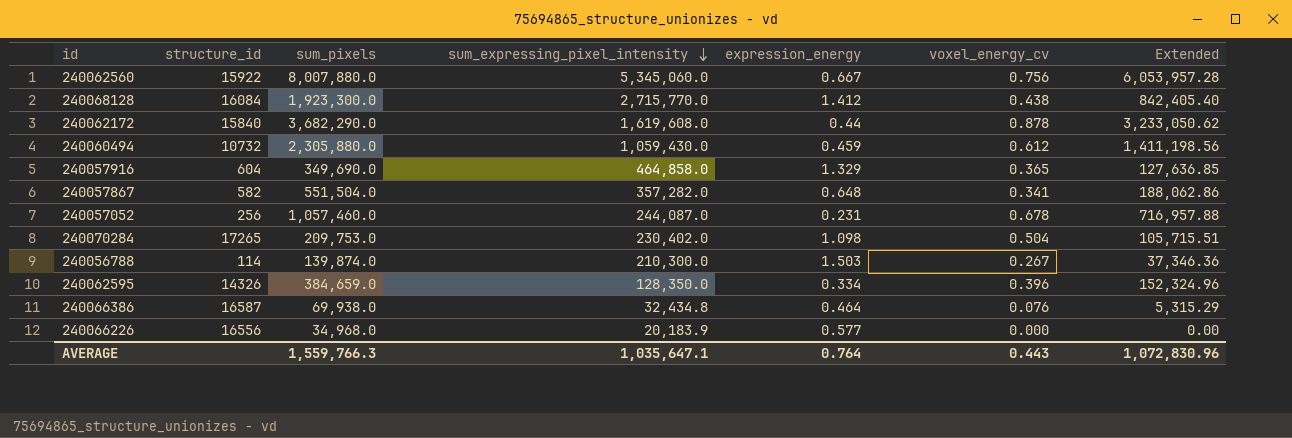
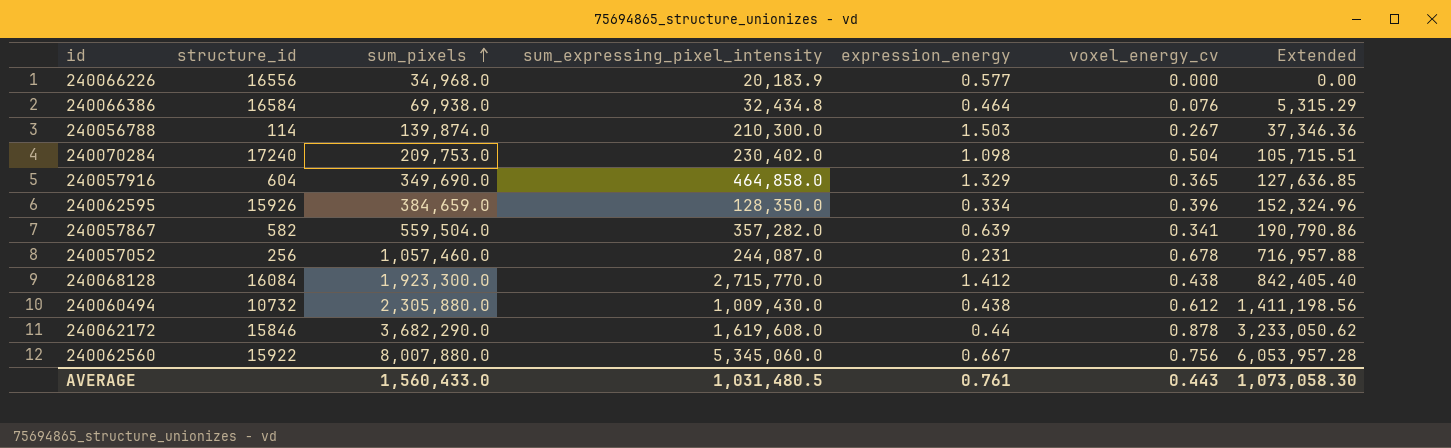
row order: sum_expressing_pixel_intensity descending -> sum_pixels ascending
240066386 | structure_id: 16587 -> 16584
240070284 | structure_id: 17265 -> 17240
240062595 | structure_id: 14326 -> 15926
240057867 | sum_pixels: 551,504.0 -> 559,504.0
240057867 | expression_energy: 0.648 -> 0.639
240057867 | Extended: 188,062.86 -> 190,790.86
240060494 | sum_expressing_pixel_intensity: 1,059,430.0 -> 1,009,430.0
240060494 | expression_energy: 0.459 -> 0.438
240062172 | structure_id: 15840 -> 15846
AVERAGE | sum_pixels: 1,559,766.3 -> 1,560,433.0
AVERAGE | sum_expressing_pixel_intensity: 1,035,647.1 -> 1,031,480.5
AVERAGE | expression_energy: 0.764 -> 0.761
AVERAGE | Extended: 1,072,830.96 -> 1,073,058.30

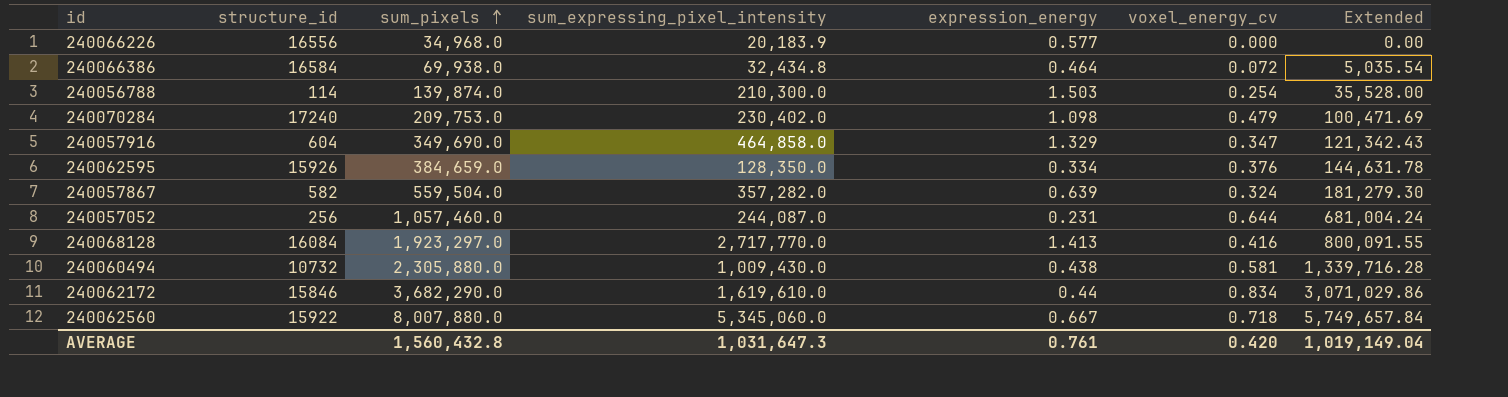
240066386 | voxel_energy_cv: 0.076 -> 0.072
240066386 | Extended: 5,315.29 -> 5,035.54
240056788 | voxel_energy_cv: 0.267 -> 0.254
240056788 | Extended: 37,346.36 -> 35,528.00
240070284 | voxel_energy_cv: 0.504 -> 0.479
240070284 | Extended: 105,715.51 -> 100,471.69
240057916 | voxel_energy_cv: 0.365 -> 0.347
240057916 | Extended: 127,636.85 -> 121,342.43
240062595 | voxel_energy_cv: 0.396 -> 0.376
240062595 | Extended: 152,324.96 -> 144,631.78
240057867 | voxel_energy_cv: 0.341 -> 0.324
240057867 | Extended: 190,790.86 -> 181,279.30
240057052 | voxel_energy_cv: 0.678 -> 0.644
240057052 | Extended: 716,957.88 -> 681,004.24
240068128 | sum_pixels: 1,923,300.0 -> 1,923,297.0
240068128 | sum_expressing_pixel_intensity: 2,715,770.0 -> 2,717,770.0
240068128 | expression_energy: 1.412 -> 1.413
240068128 | voxel_energy_cv: 0.438 -> 0.416
240068128 | Extended: 842,405.40 -> 800,091.55
240060494 | voxel_energy_cv: 0.612 -> 0.581
240060494 | Extended: 1,411,198.56 -> 1,339,716.28
240062172 | sum_expressing_pixel_intensity: 1,619,608.0 -> 1,619,610.0
240062172 | voxel_energy_cv: 0.878 -> 0.834
240062172 | Extended: 3,233,050.62 -> 3,071,029.86
240062560 | voxel_energy_cv: 0.756 -> 0.718
240062560 | Extended: 6,053,957.28 -> 5,749,657.84
AVERAGE | sum_pixels: 1,560,433.0 -> 1,560,432.8
AVERAGE | sum_expressing_pixel_intensity: 1,031,480.5 -> 1,031,647.3
AVERAGE | voxel_energy_cv: 0.443 -> 0.420
AVERAGE | Extended: 1,073,058.30 -> 1,019,149.04

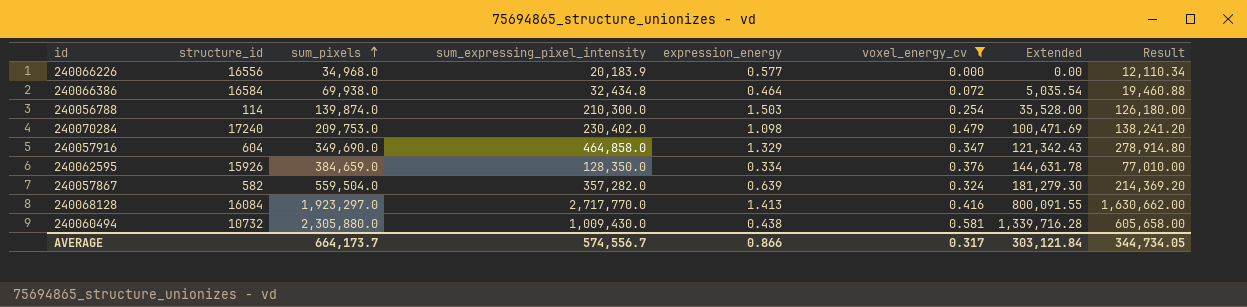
filter: none -> voxel_energy_cv <= 0.581
column Result | formula: none -> [sum_expressing_pixel_intensity] * 0.6
AVERAGE | sum_pixels: 1,560,432.8 -> 664,173.7
AVERAGE | sum_expressing_pixel_intensity: 1,031,647.3 -> 574,556.7
AVERAGE | expression_energy: 0.761 -> 0.866
AVERAGE | voxel_energy_cv: 0.420 -> 0.317
AVERAGE | Extended: 1,019,149.04 -> 303,121.84

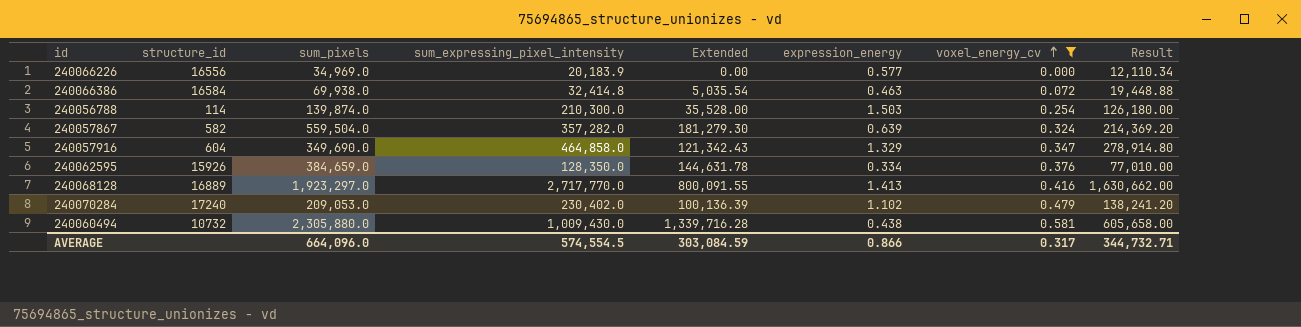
row order: sum_pixels ascending -> voxel_energy_cv ascending
column Extended | position: 7 -> 5
240066226 | sum_pixels: 34,968.0 -> 34,969.0
240066386 | sum_expressing_pixel_intensity: 32,434.8 -> 32,414.8
240066386 | expression_energy: 0.464 -> 0.463
240066386 | Result: 19,460.88 -> 19,448.88
240068128 | structure_id: 16084 -> 16889
240070284 | sum_pixels: 209,753.0 -> 209,053.0
240070284 | Extended: 100,471.69 -> 100,136.39
240070284 | expression_energy: 1.098 -> 1.102
AVERAGE | sum_pixels: 664,173.7 -> 664,096.0
AVERAGE | sum_expressing_pixel_intensity: 574,556.7 -> 574,554.5
AVERAGE | Extended: 303,121.84 -> 303,084.59
AVERAGE | Result: 344,734.05 -> 344,732.71

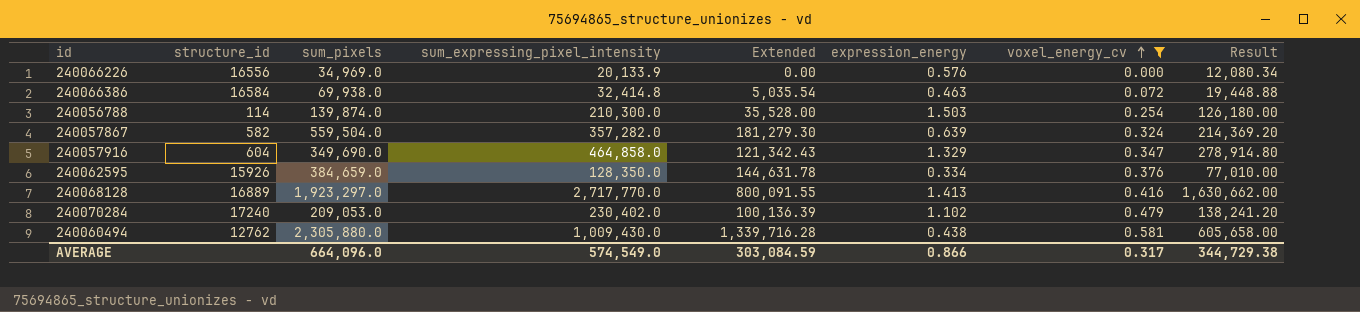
240066226 | sum_expressing_pixel_intensity: 20,183.9 -> 20,133.9
240066226 | expression_energy: 0.577 -> 0.576
240066226 | Result: 12,110.34 -> 12,080.34
240060494 | structure_id: 10732 -> 12762
AVERAGE | sum_expressing_pixel_intensity: 574,554.5 -> 574,549.0
AVERAGE | Result: 344,732.71 -> 344,729.38

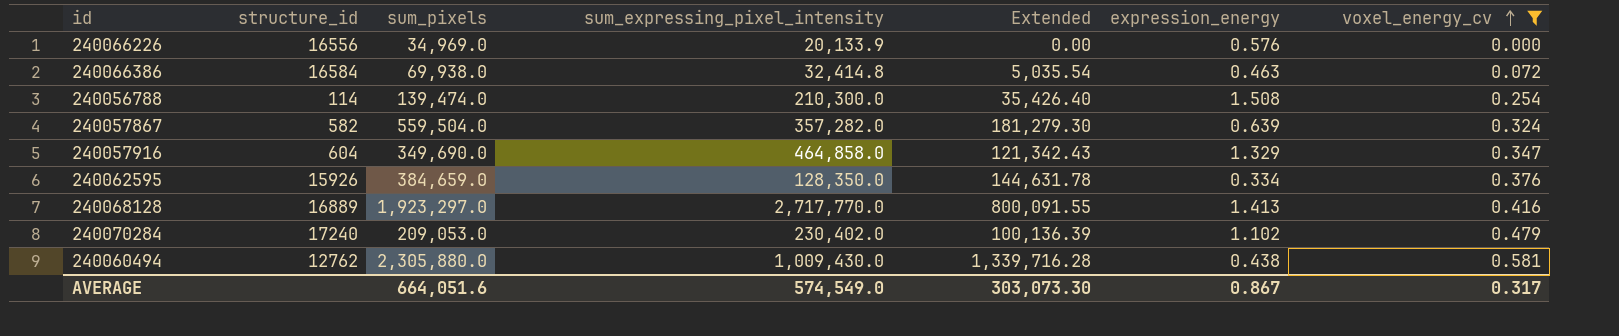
column Result | formula: [sum_expressing_pixel_intensity] * 0.6 -> none
240056788 | sum_pixels: 139,874.0 -> 139,474.0
240056788 | Extended: 35,528.00 -> 35,426.40
240056788 | expression_energy: 1.503 -> 1.508
AVERAGE | sum_pixels: 664,096.0 -> 664,051.6
AVERAGE | Extended: 303,084.59 -> 303,073.30
AVERAGE | expression_energy: 0.866 -> 0.867

